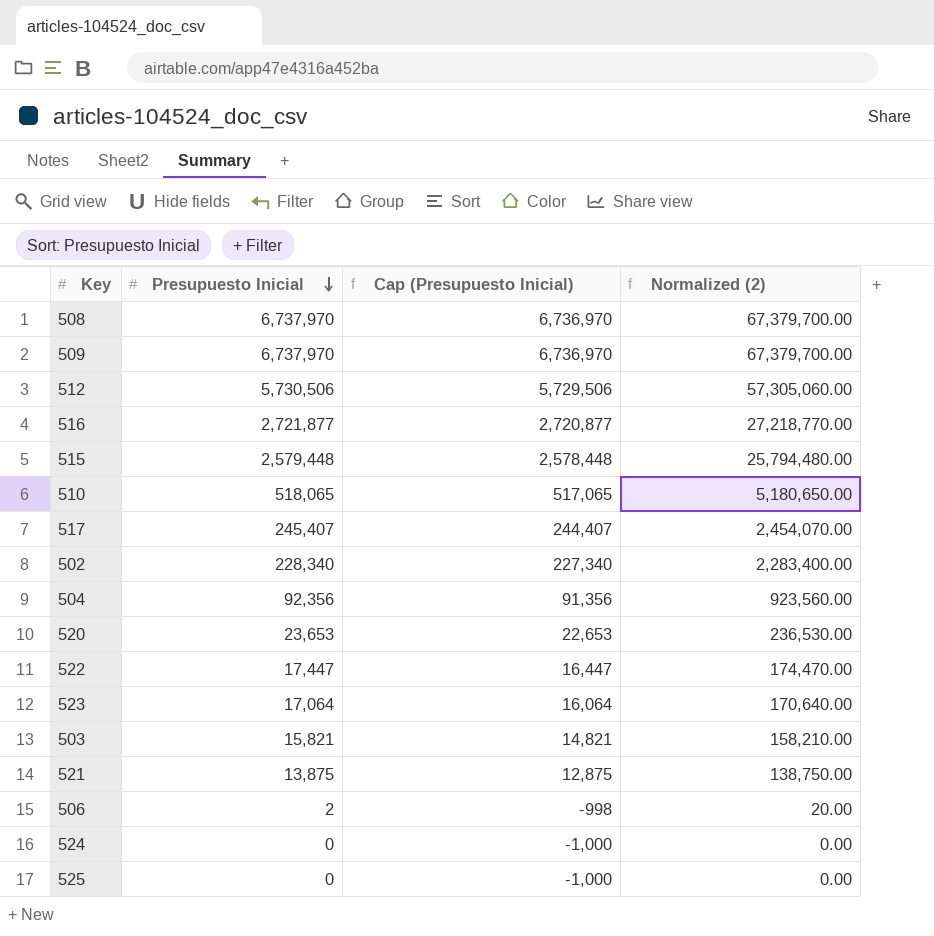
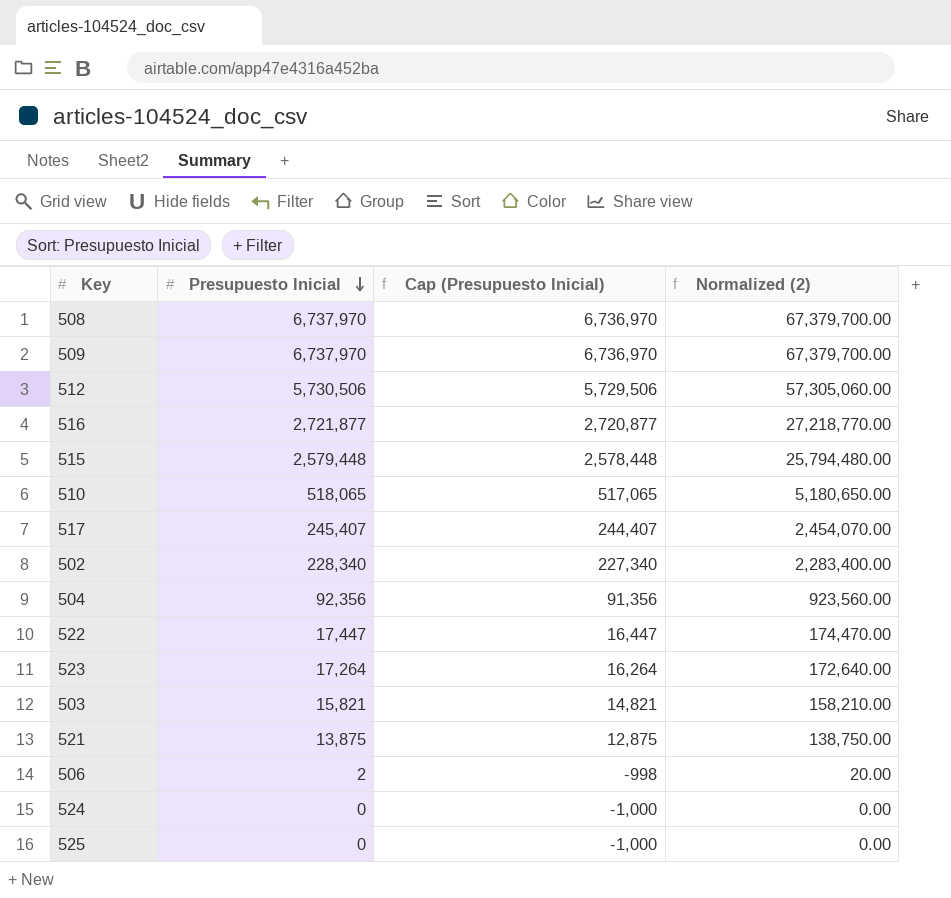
row 520: 23,653 | 22,653 | 236,530.00 -> none
523 | Presupuesto Inicial: 17,064 -> 17,264
523 | Cap (Presupuesto Inicial): 16,064 -> 16,264
523 | Normalized (2): 170,640.00 -> 172,640.00

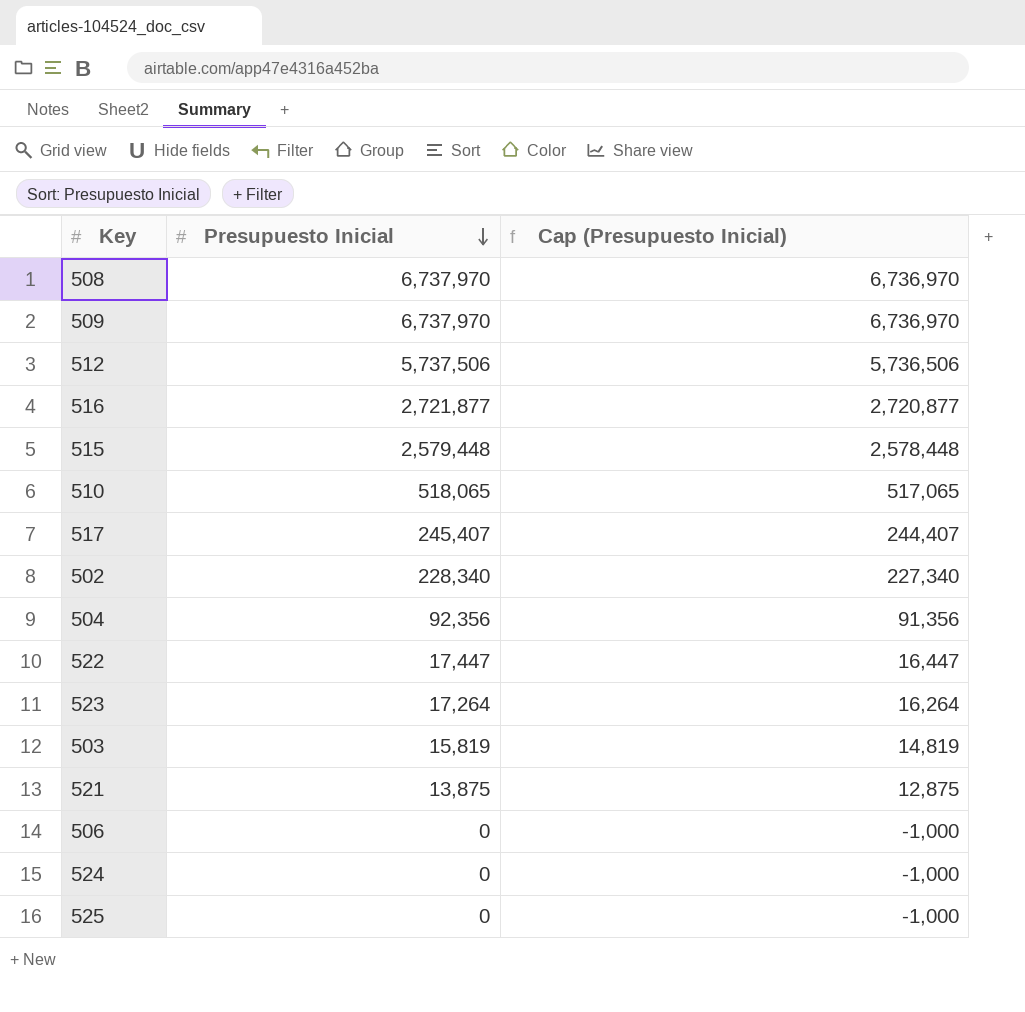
column Normalized (2) | formula: [Presupuesto Inicial] * 10 -> none
512 | Presupuesto Inicial: 5,730,506 -> 5,737,506
512 | Cap (Presupuesto Inicial): 5,729,506 -> 5,736,506
503 | Presupuesto Inicial: 15,821 -> 15,819
503 | Cap (Presupuesto Inicial): 14,821 -> 14,819
506 | Presupuesto Inicial: 2 -> 0
506 | Cap (Presupuesto Inicial): -998 -> -1,000

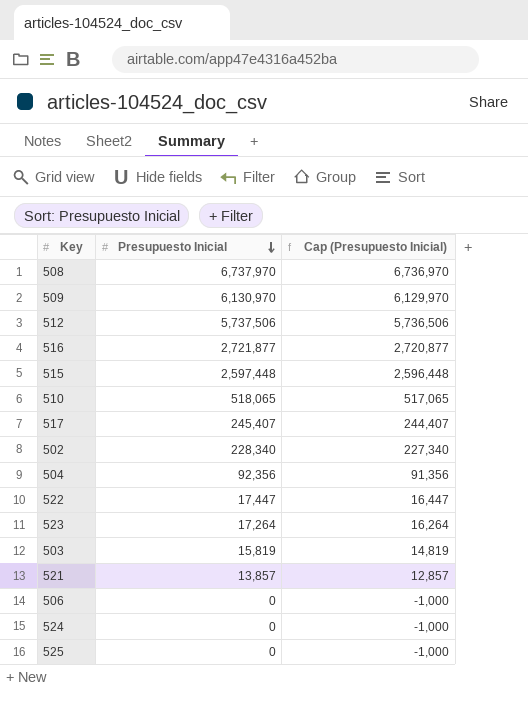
509 | Presupuesto Inicial: 6,737,970 -> 6,130,970
509 | Cap (Presupuesto Inicial): 6,736,970 -> 6,129,970
515 | Presupuesto Inicial: 2,579,448 -> 2,597,448
515 | Cap (Presupuesto Inicial): 2,578,448 -> 2,596,448
521 | Presupuesto Inicial: 13,875 -> 13,857
521 | Cap (Presupuesto Inicial): 12,875 -> 12,857

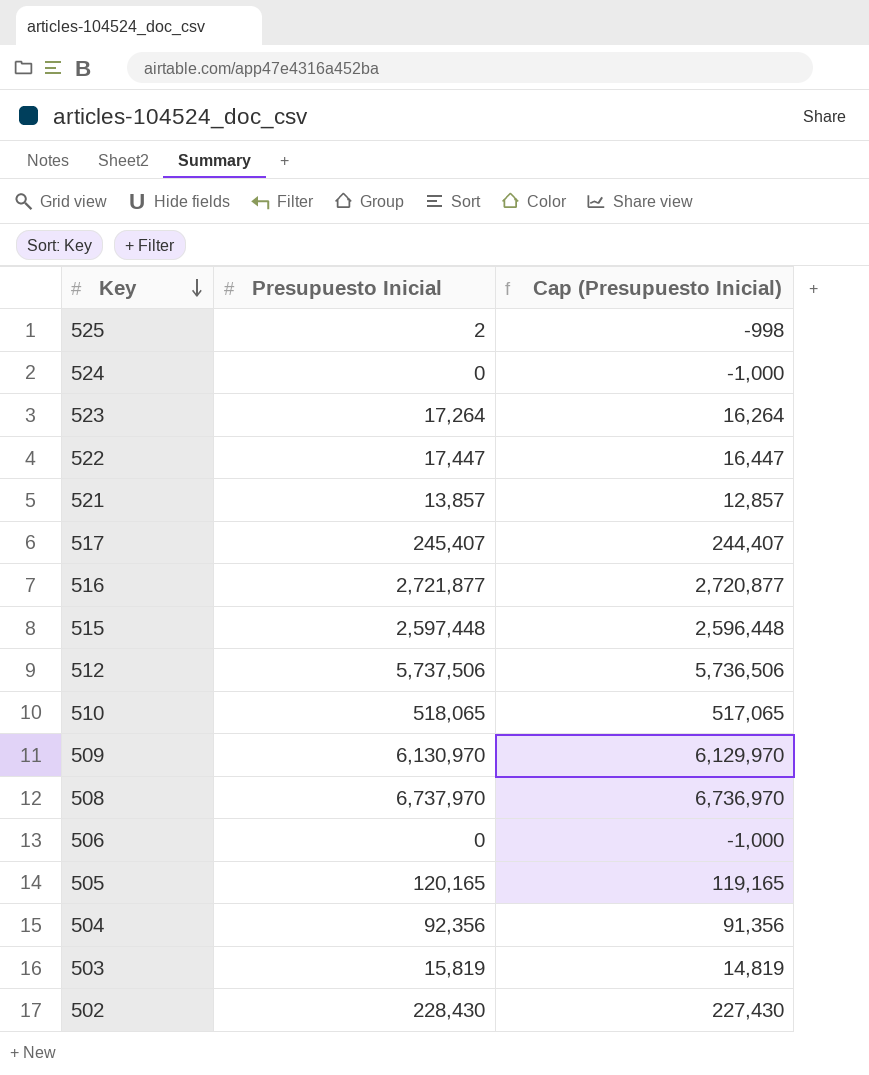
row order: Presupuesto Inicial descending -> Key descending
525 | Presupuesto Inicial: 0 -> 2
525 | Cap (Presupuesto Inicial): -1,000 -> -998
row 505: none -> 120,165 | 119,165
502 | Presupuesto Inicial: 228,340 -> 228,430
502 | Cap (Presupuesto Inicial): 227,340 -> 227,430

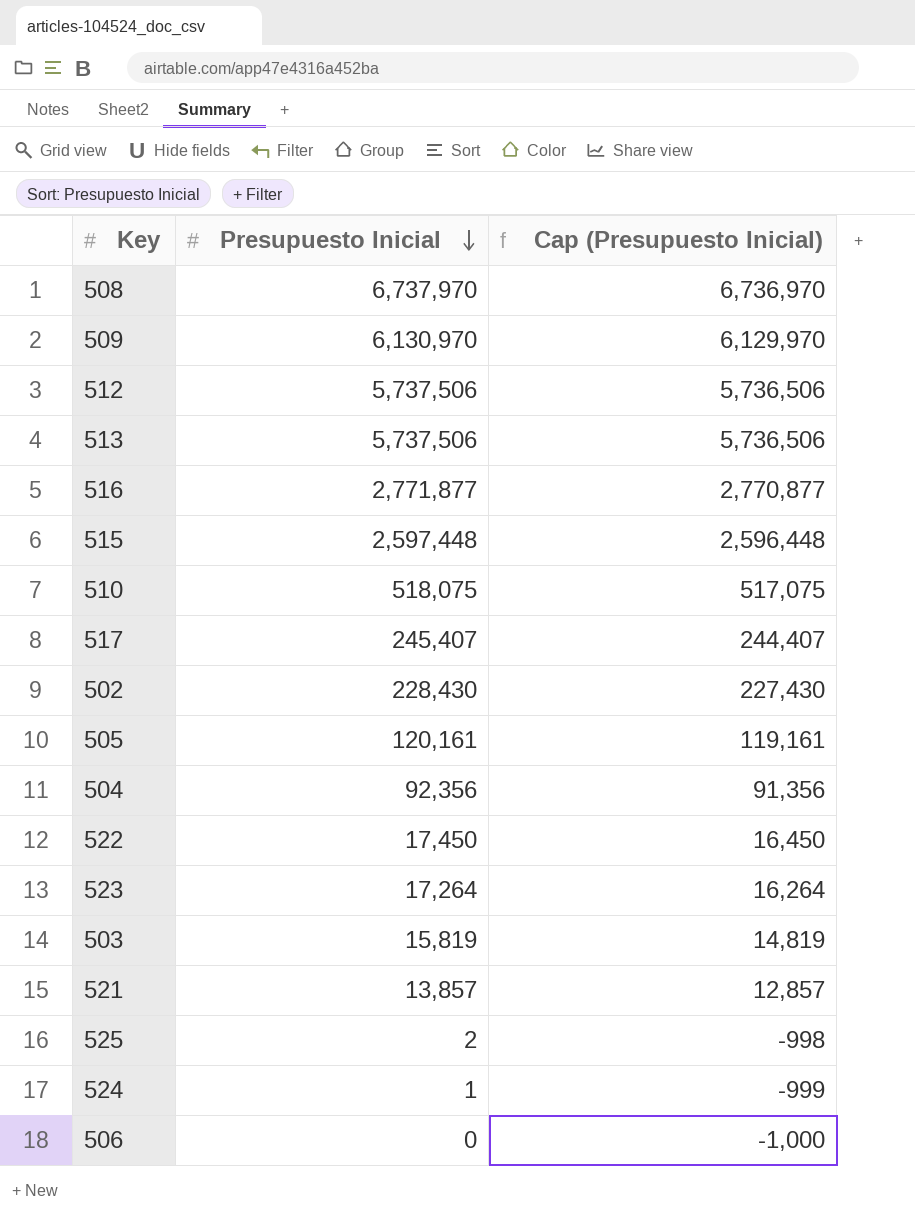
row order: Key descending -> Presupuesto Inicial descending
row 513: none -> 5,737,506 | 5,736,506
516 | Presupuesto Inicial: 2,721,877 -> 2,771,877
516 | Cap (Presupuesto Inicial): 2,720,877 -> 2,770,877
510 | Presupuesto Inicial: 518,065 -> 518,075
510 | Cap (Presupuesto Inicial): 517,065 -> 517,075
505 | Presupuesto Inicial: 120,165 -> 120,161
505 | Cap (Presupuesto Inicial): 119,165 -> 119,161
522 | Presupuesto Inicial: 17,447 -> 17,450
522 | Cap (Presupuesto Inicial): 16,447 -> 16,450
524 | Presupuesto Inicial: 0 -> 1
524 | Cap (Presupuesto Inicial): -1,000 -> -999

